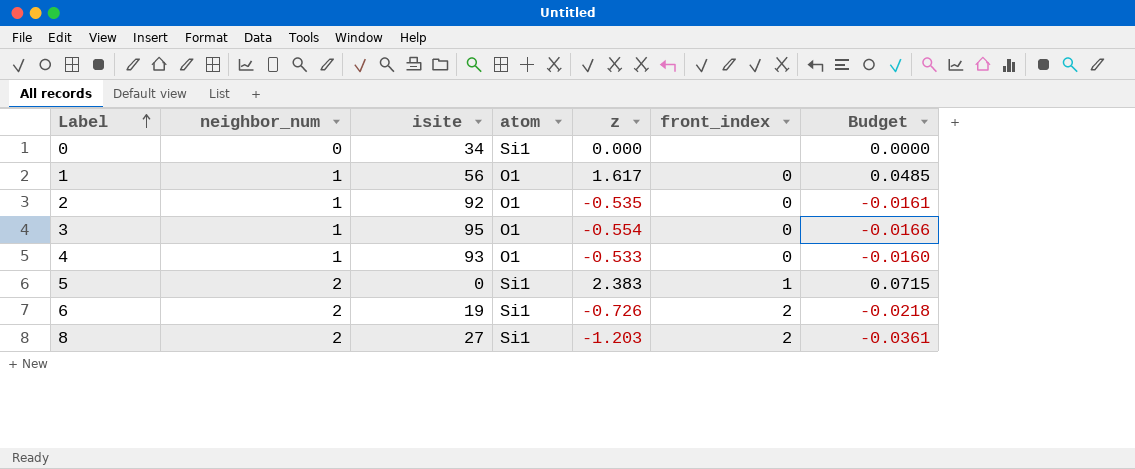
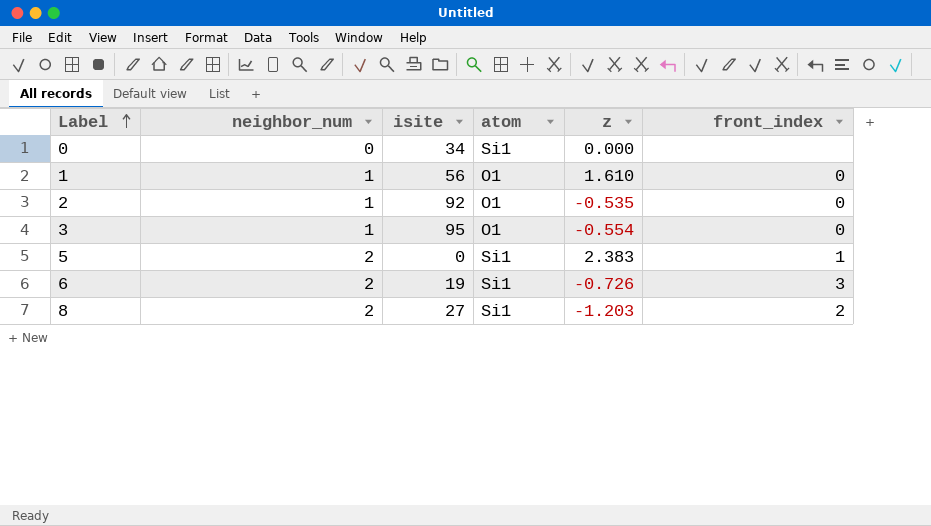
column Budget | formula: [z] * 0.03 -> none
row 4: 1 | 93 | O1 | -0.533 | 0 | -0.0160 -> none
1 | z: 1.617 -> 1.610
6 | front_index: 2 -> 3

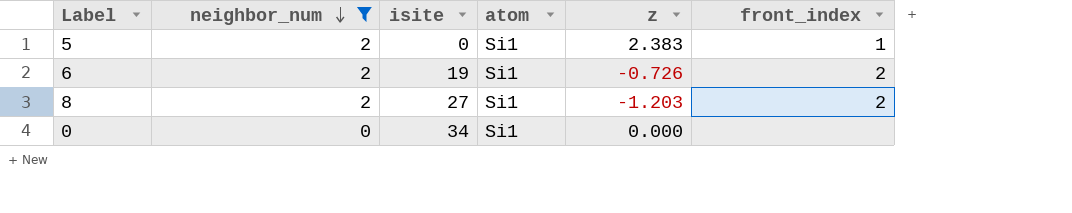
filter: none -> neighbor_num != 1
row order: Label ascending -> neighbor_num descending
6 | front_index: 3 -> 2

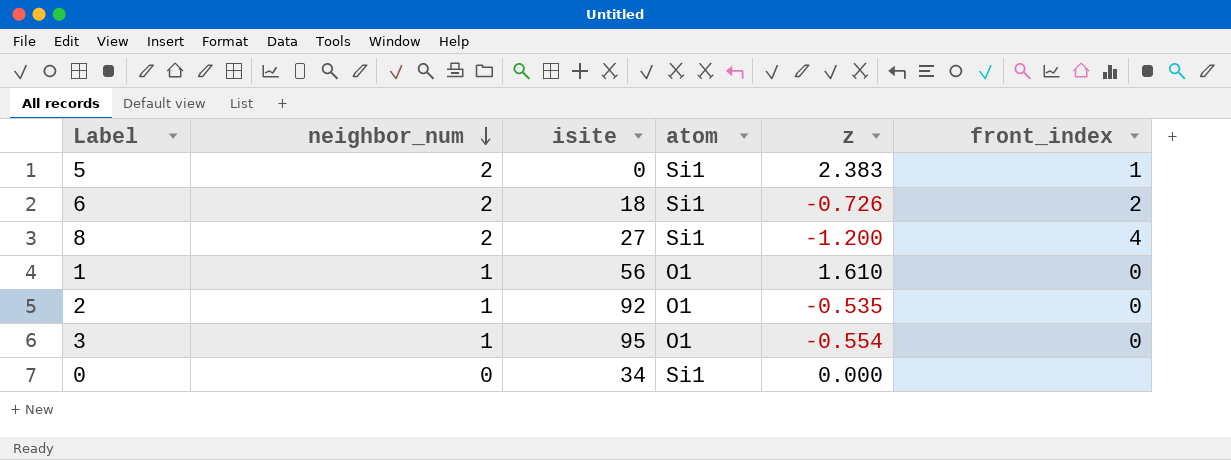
filter: neighbor_num != 1 -> none
6 | isite: 19 -> 18
8 | z: -1.203 -> -1.200
8 | front_index: 2 -> 4

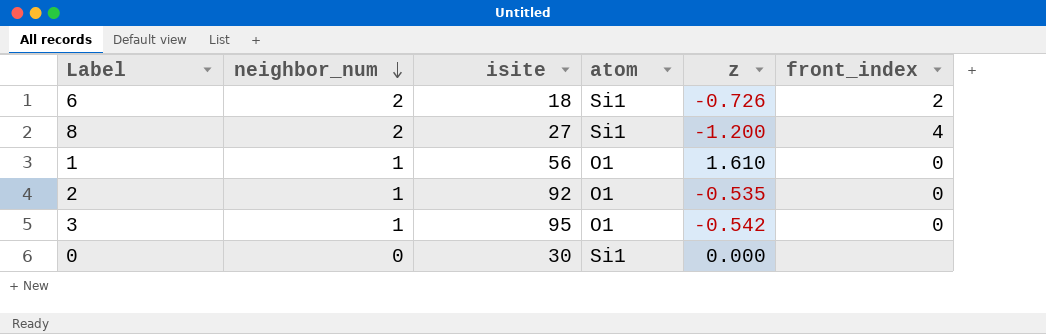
row 5: 2 | 0 | Si1 | 2.383 | 1 -> none
3 | z: -0.554 -> -0.542
0 | isite: 34 -> 30

